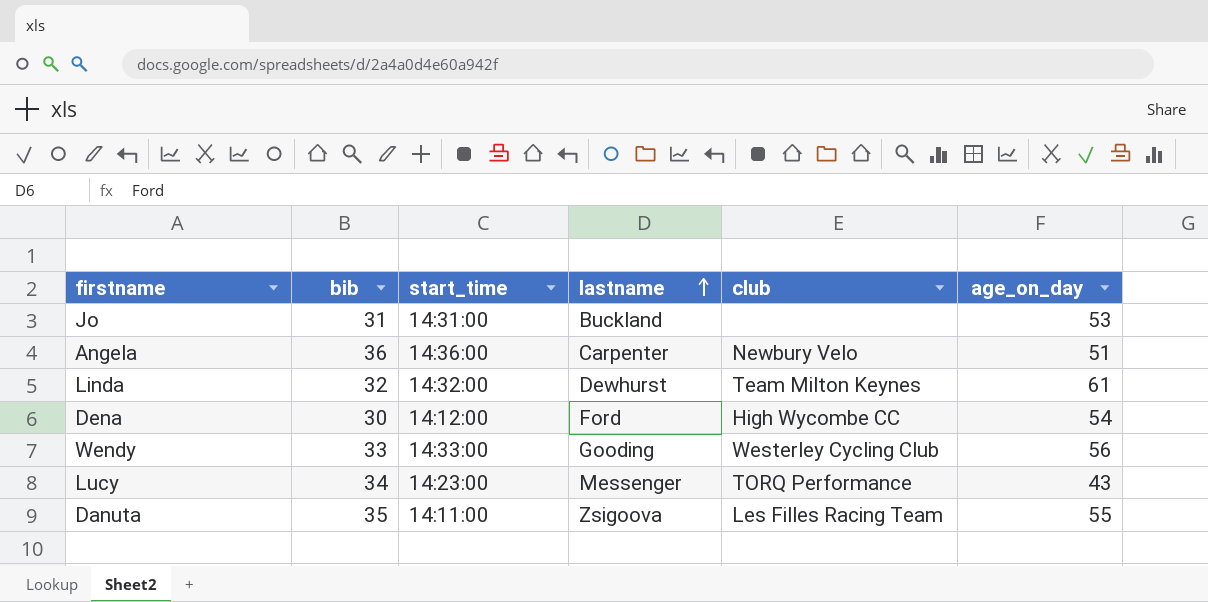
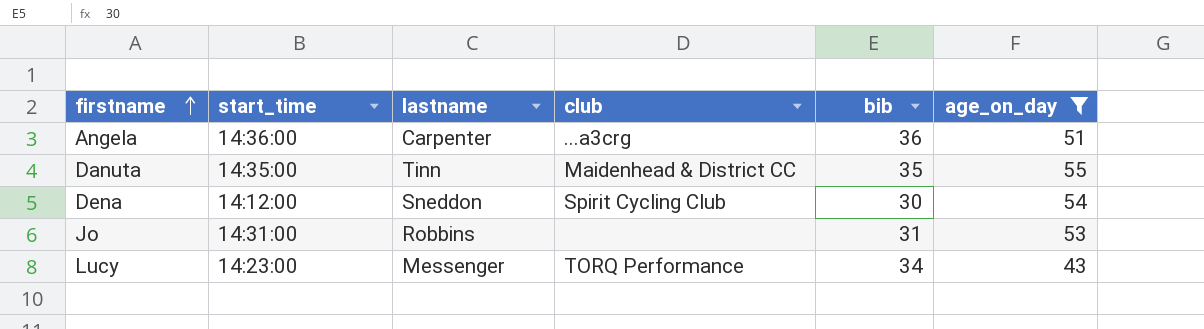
filter: none -> age_on_day <= 55
row order: lastname ascending -> firstname ascending
column bib | position: 2 -> 5
Angela | club: Newbury Velo -> ...a3crg
Danuta | start_time: 14:11:00 -> 14:35:00
Danuta | lastname: Zsigoova -> Tinn
Danuta | club: Les Filles Racing Team -> Maidenhead & District CC
Dena | lastname: Ford -> Sneddon
Dena | club: High Wycombe CC -> Spirit Cycling Club
Jo | lastname: Buckland -> Robbins

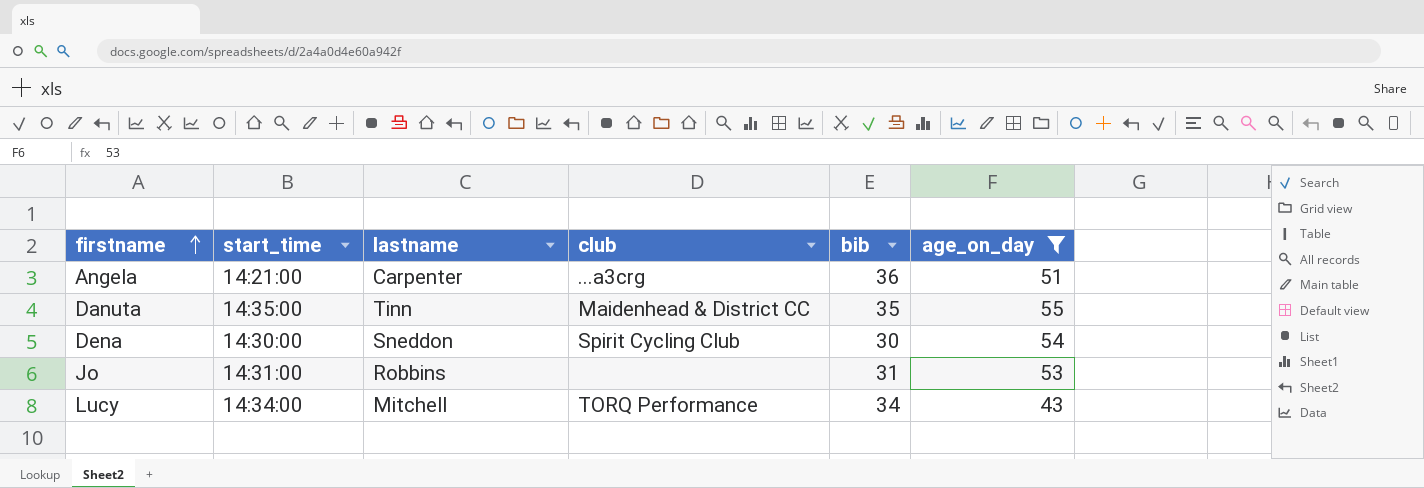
Angela | start_time: 14:36:00 -> 14:21:00
Dena | start_time: 14:12:00 -> 14:30:00
Lucy | start_time: 14:23:00 -> 14:34:00
Lucy | lastname: Messenger -> Mitchell

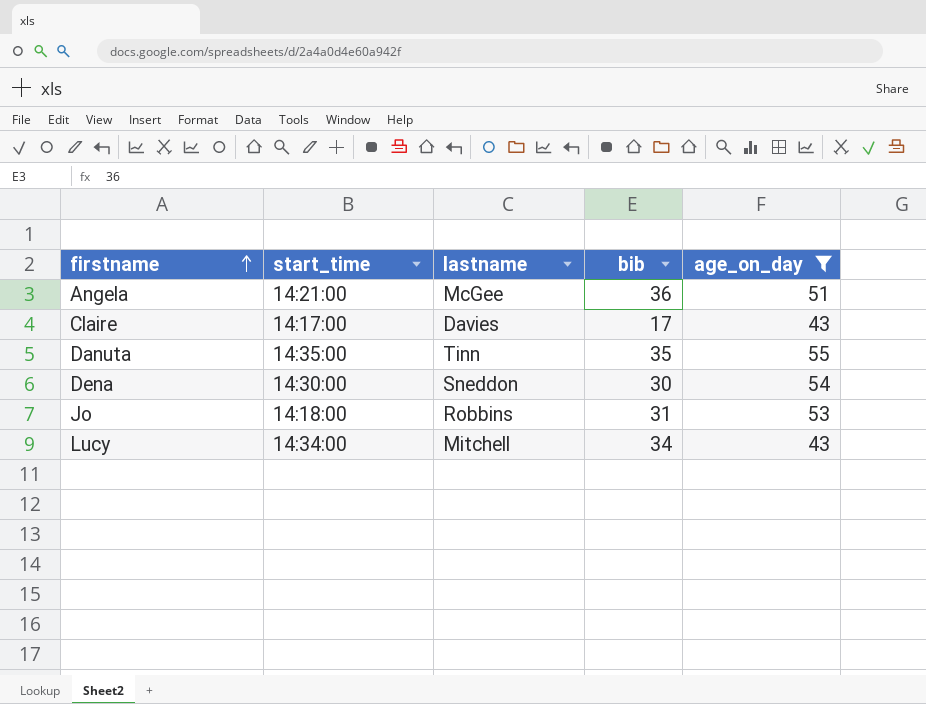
column club | position: 4 -> none
Angela | lastname: Carpenter -> McGee
row Claire: none -> 14:17:00 | Davies | 17 | 43
Jo | start_time: 14:31:00 -> 14:18:00

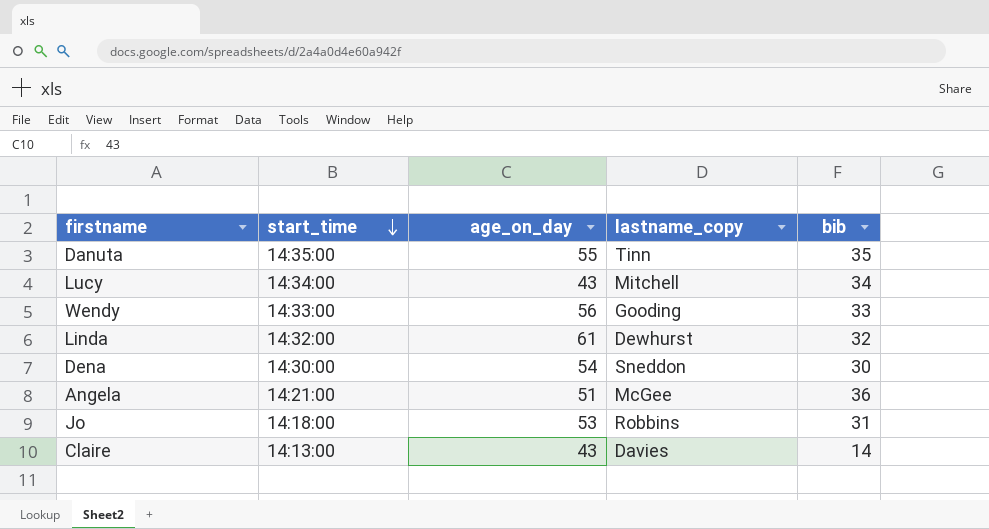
filter: age_on_day <= 55 -> none
row order: firstname ascending -> start_time descending
column age_on_day | position: 5 -> 3
column name: lastname -> lastname_copy
Claire | start_time: 14:17:00 -> 14:13:00
Claire | bib: 17 -> 14

